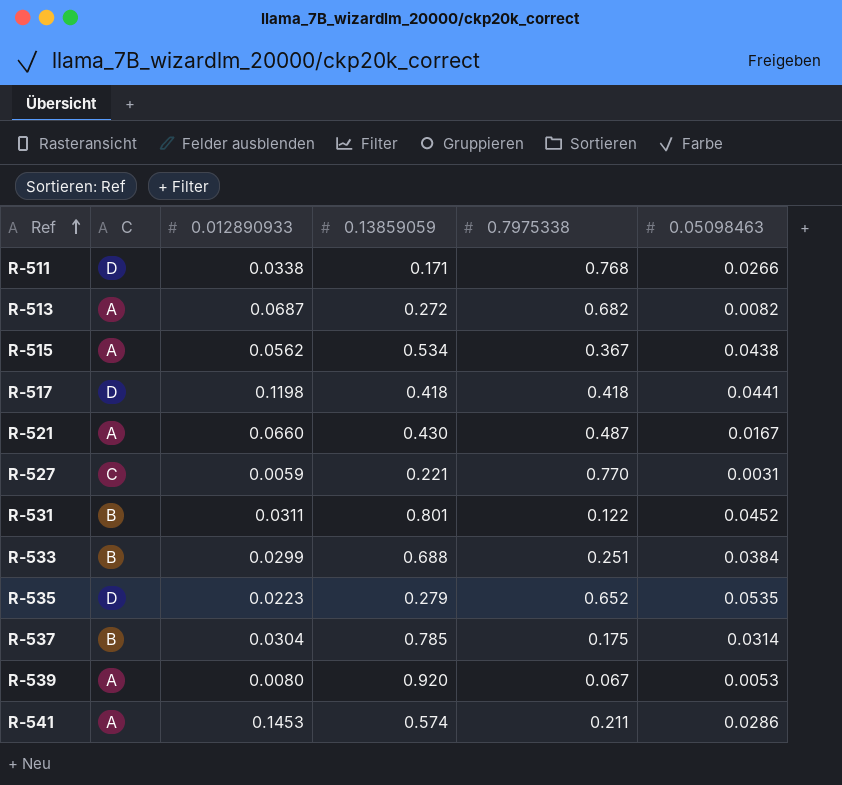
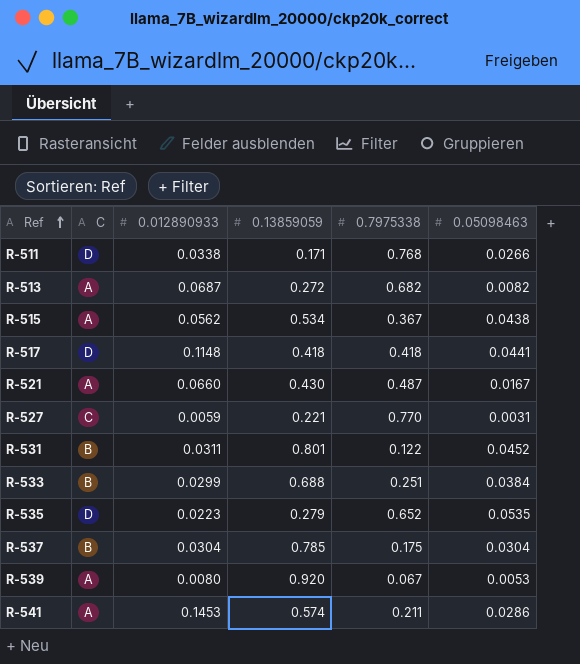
R-517 | 0.012890933: 0.1198 -> 0.1148
R-537 | 0.05098463: 0.0314 -> 0.0304

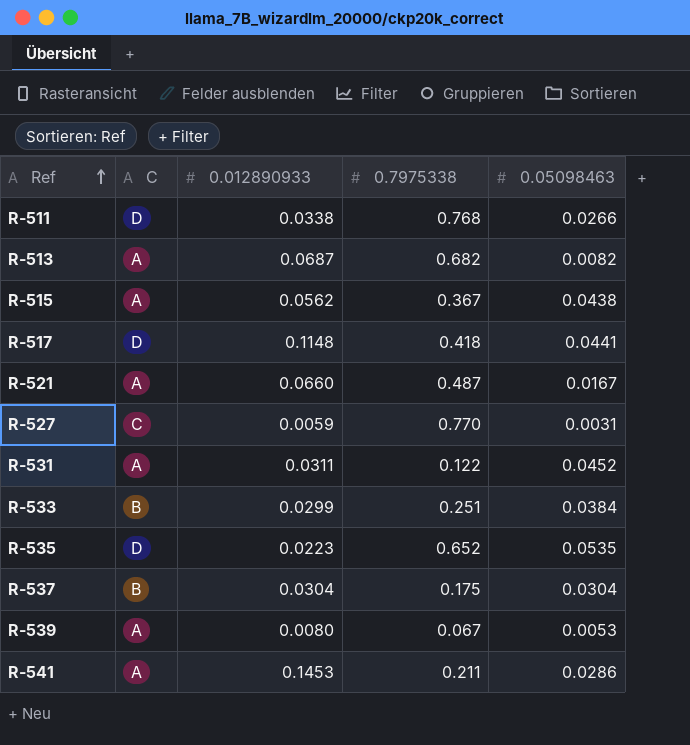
column 0.13859059 | position: 4 -> none
R-531 | C: B -> A

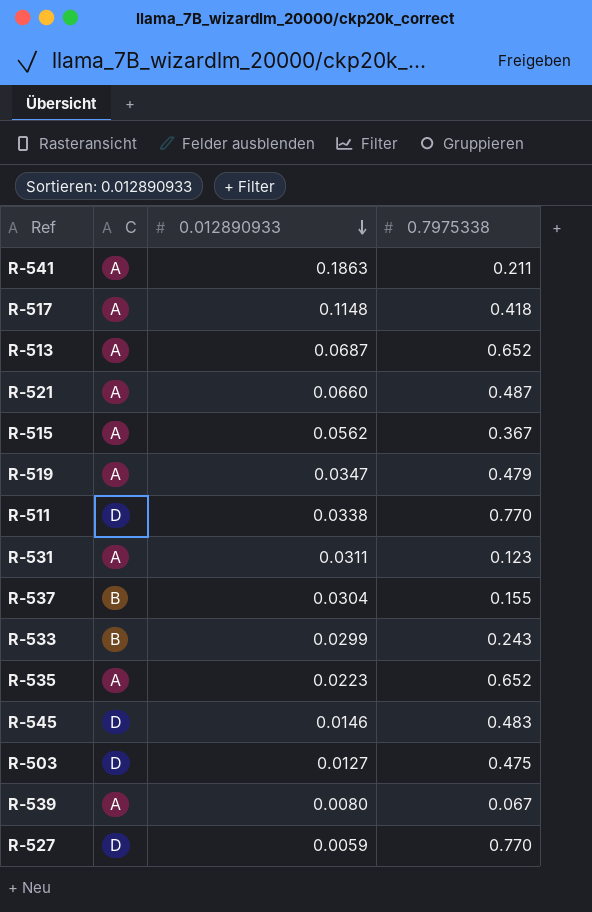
row order: Ref ascending -> 0.012890933 descending
column 0.05098463 | position: 5 -> none
R-541 | 0.012890933: 0.1453 -> 0.1863
R-517 | C: D -> A
R-513 | 0.7975338: 0.682 -> 0.652
row R-519: none -> A | 0.0347 | 0.479
R-511 | 0.7975338: 0.768 -> 0.770
R-531 | 0.7975338: 0.122 -> 0.123
R-537 | 0.7975338: 0.175 -> 0.155
R-533 | 0.7975338: 0.251 -> 0.243
R-535 | C: D -> A
row R-545: none -> D | 0.0146 | 0.483
row R-503: none -> D | 0.0127 | 0.475
R-527 | C: C -> D

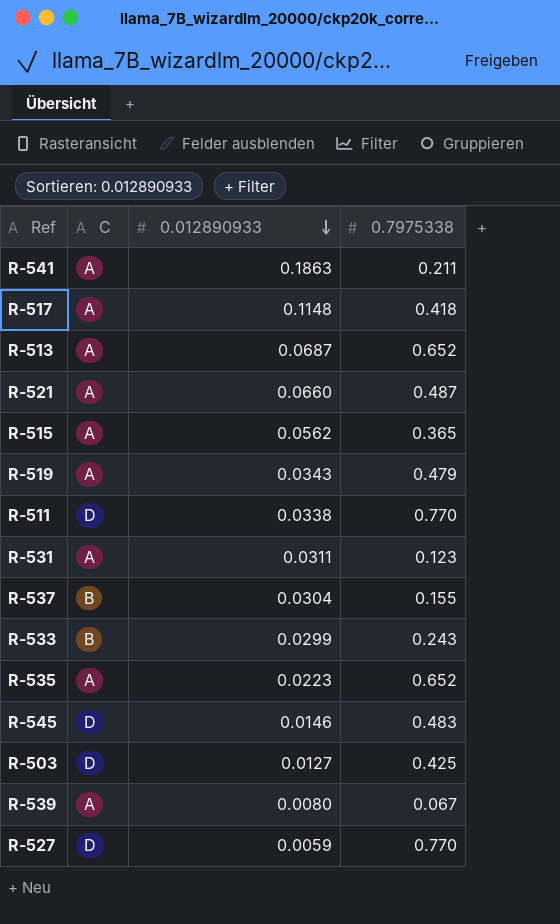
R-515 | 0.7975338: 0.367 -> 0.365
R-519 | 0.012890933: 0.0347 -> 0.0343
R-503 | 0.7975338: 0.475 -> 0.425

